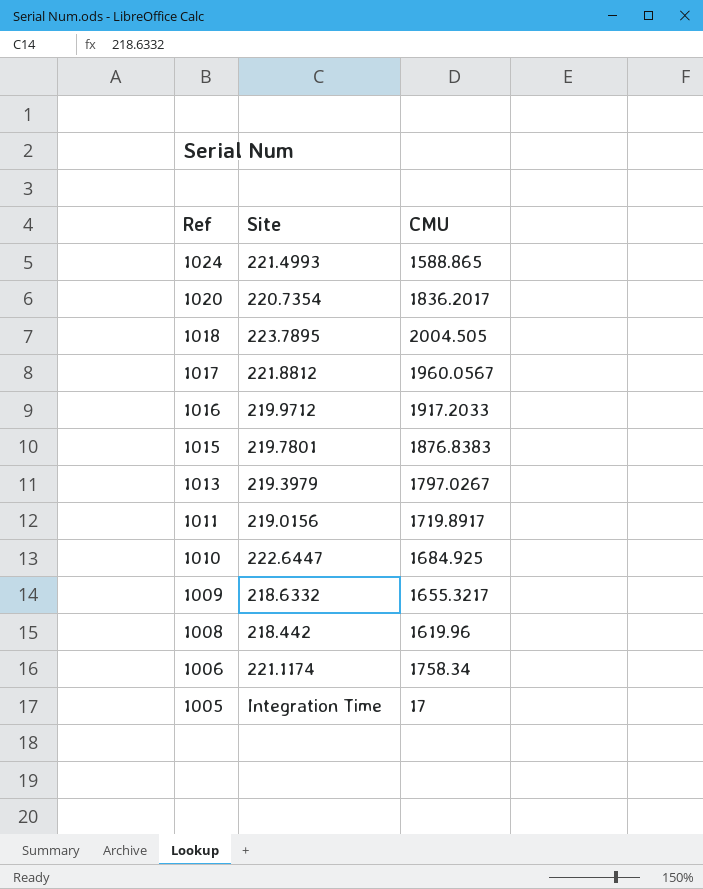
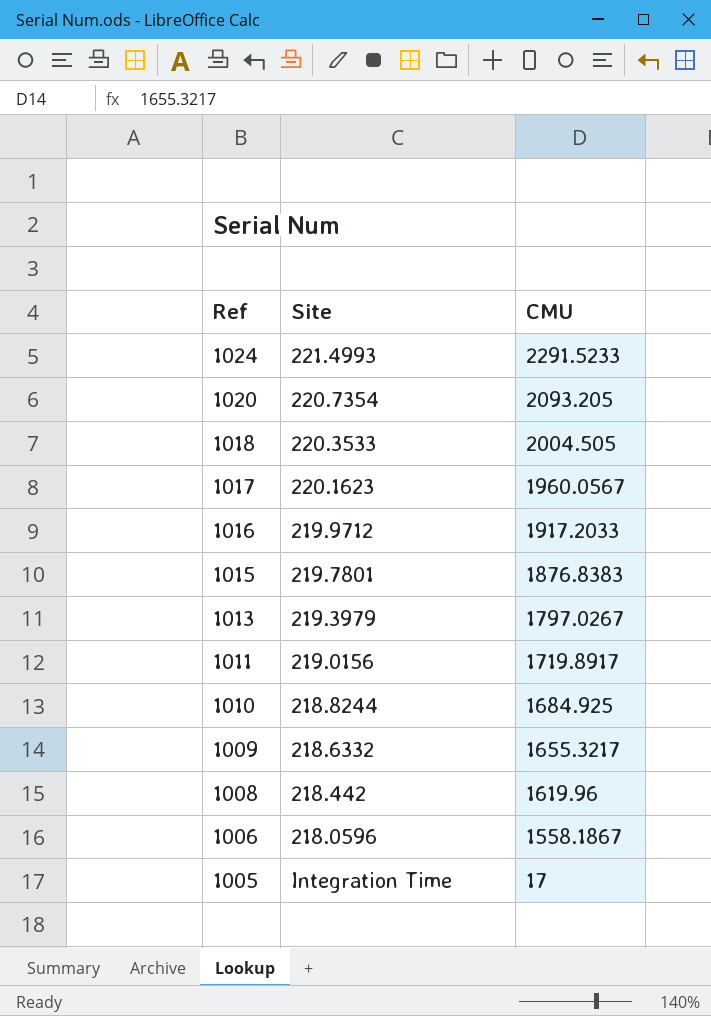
1024 | CMU: 1588.865 -> 2291.5233
1020 | CMU: 1836.2017 -> 2093.205
1018 | Site: 223.7895 -> 220.3533
1017 | Site: 221.8812 -> 220.1623
1010 | Site: 222.6447 -> 218.8244
1006 | Site: 221.1174 -> 218.0596
1006 | CMU: 1758.34 -> 1558.1867

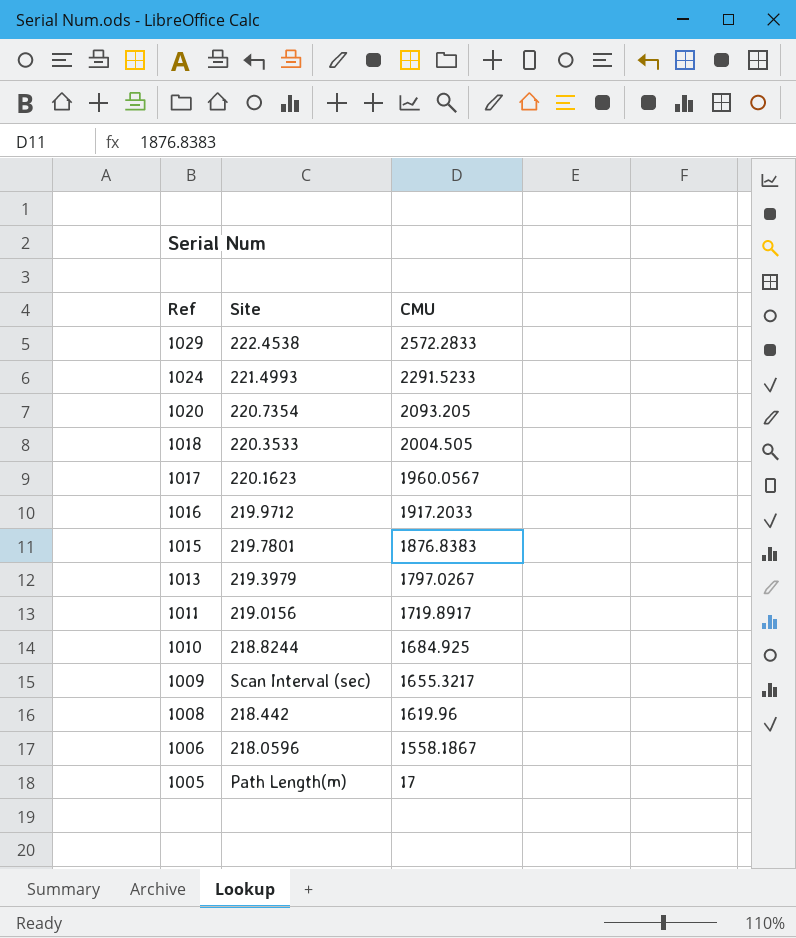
row 1029: none -> 222.4538 | 2572.2833
1009 | Site: 218.6332 -> Scan Interval (sec)
1005 | Site: Integration Time -> Path Length(m)

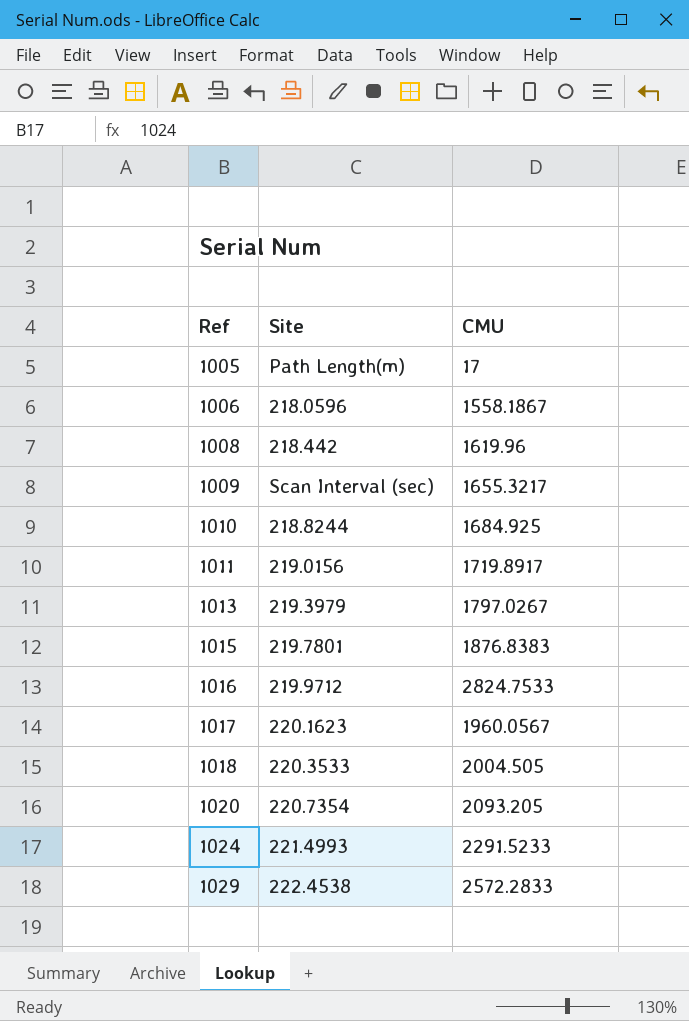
row order: Ref descending -> Ref ascending
1016 | CMU: 1917.2033 -> 2824.7533

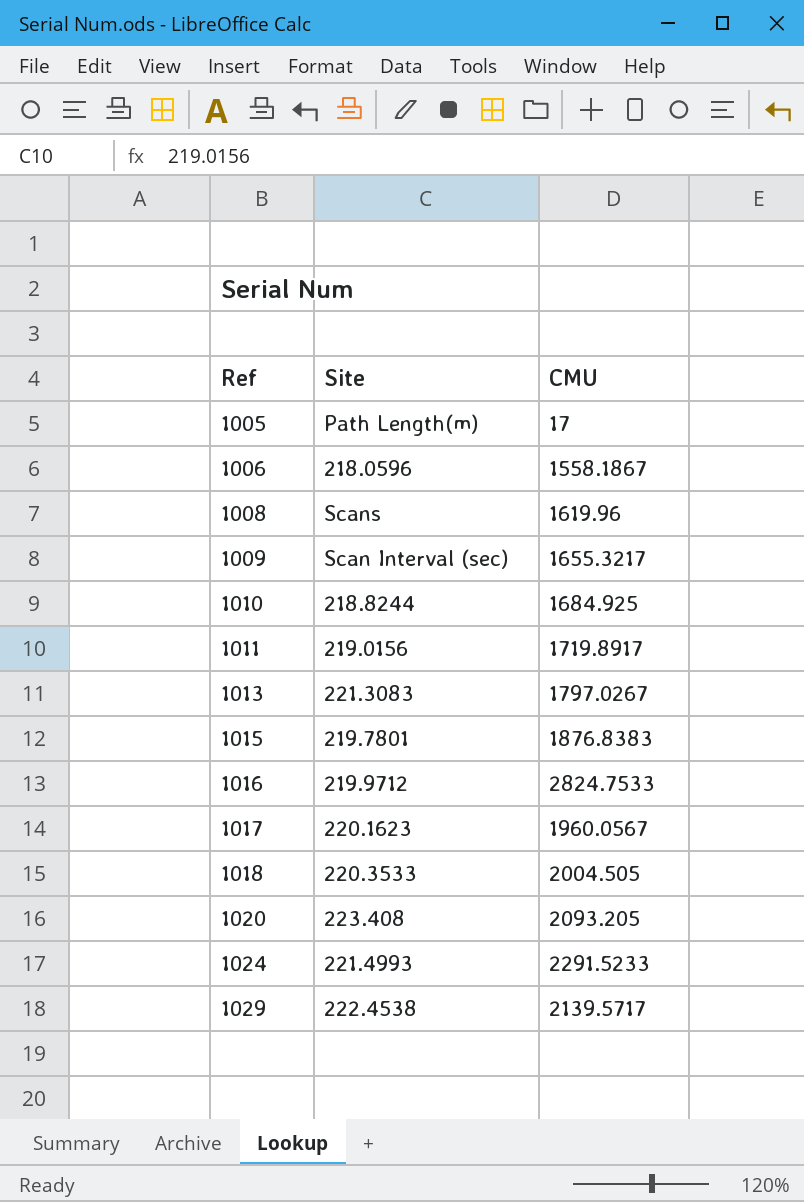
1008 | Site: 218.442 -> Scans
1013 | Site: 219.3979 -> 221.3083
1020 | Site: 220.7354 -> 223.408
1029 | CMU: 2572.2833 -> 2139.5717

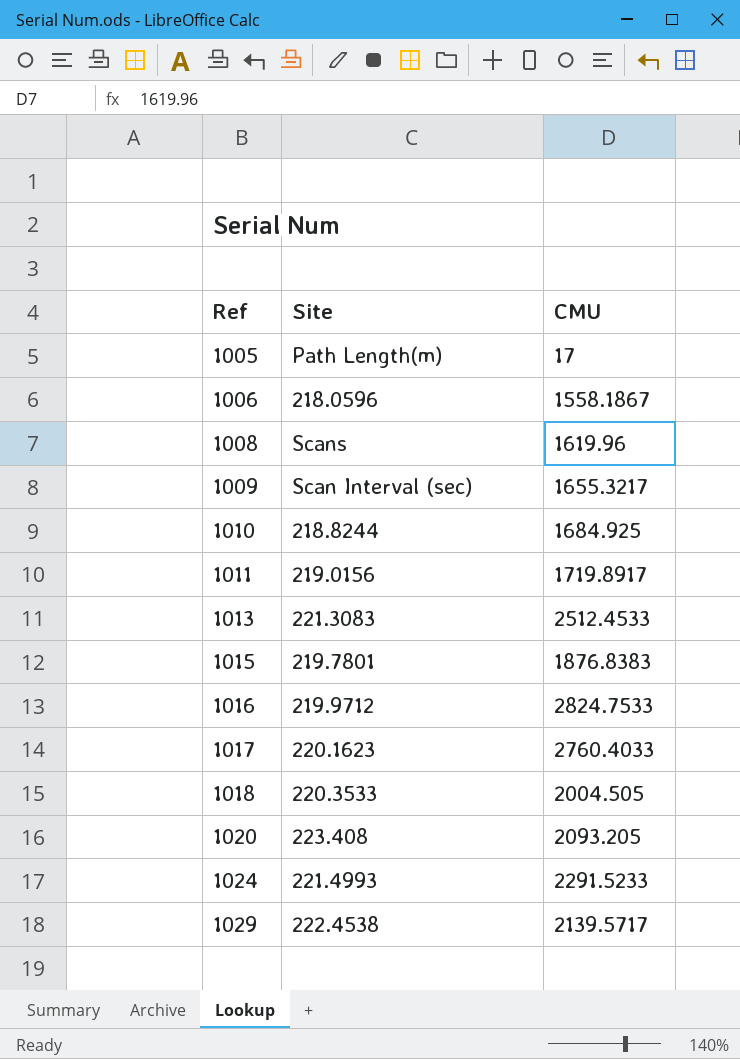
1013 | CMU: 1797.0267 -> 2512.4533
1017 | CMU: 1960.0567 -> 2760.4033

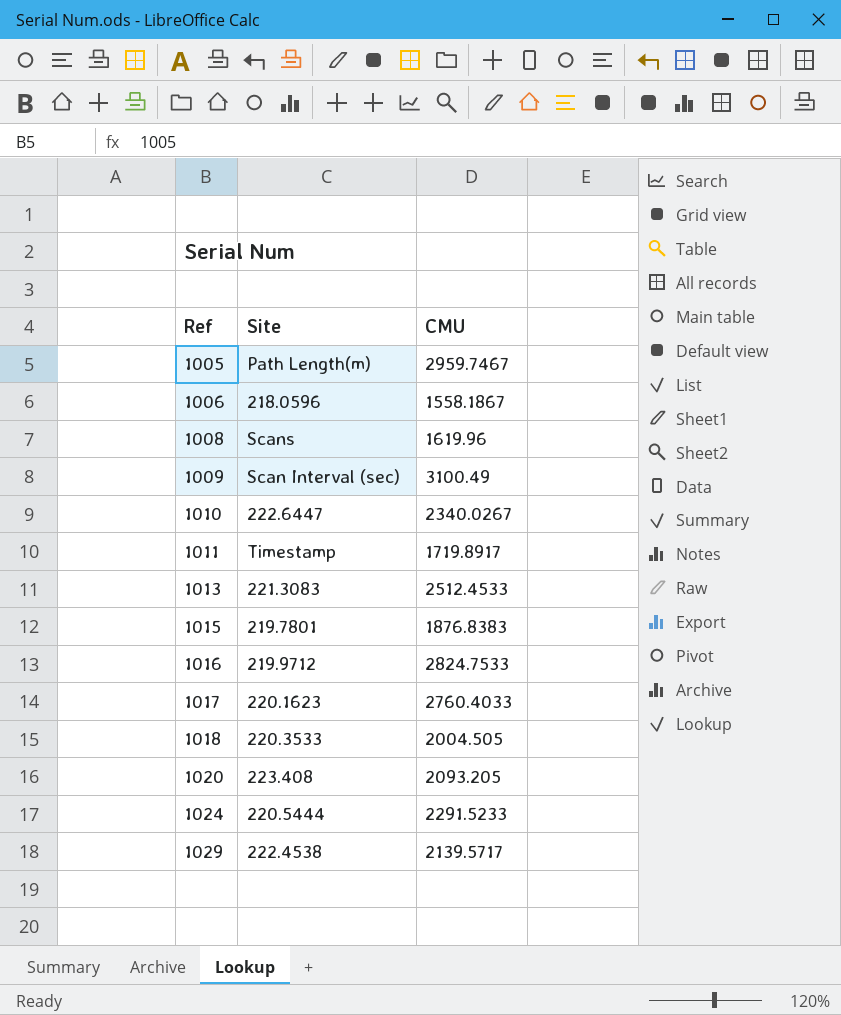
1005 | CMU: 17 -> 2959.7467
1009 | CMU: 1655.3217 -> 3100.49
1010 | Site: 218.8244 -> 222.6447
1010 | CMU: 1684.925 -> 2340.0267
1011 | Site: 219.0156 -> Timestamp
1024 | Site: 221.4993 -> 220.5444

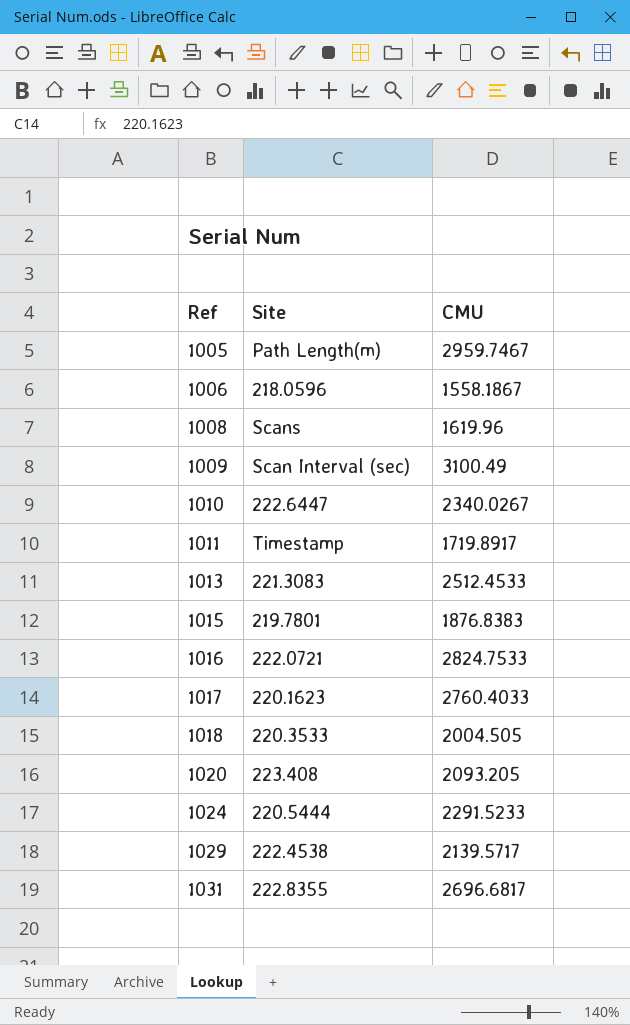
1016 | Site: 219.9712 -> 222.0721
row 1031: none -> 222.8355 | 2696.6817

